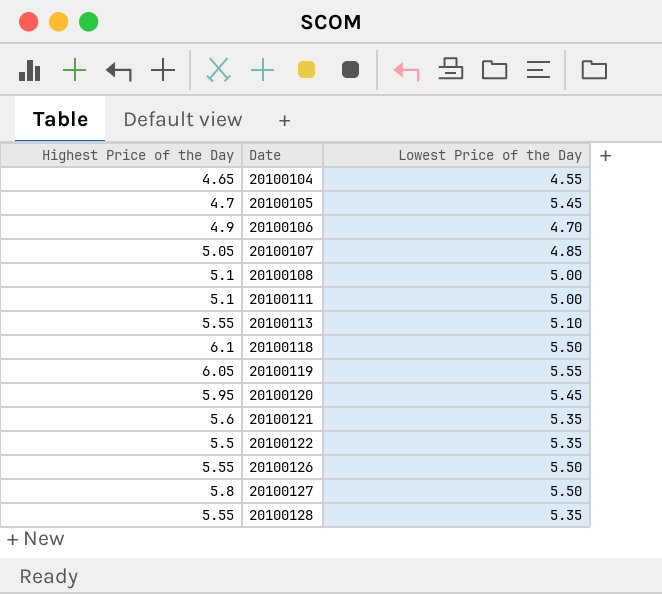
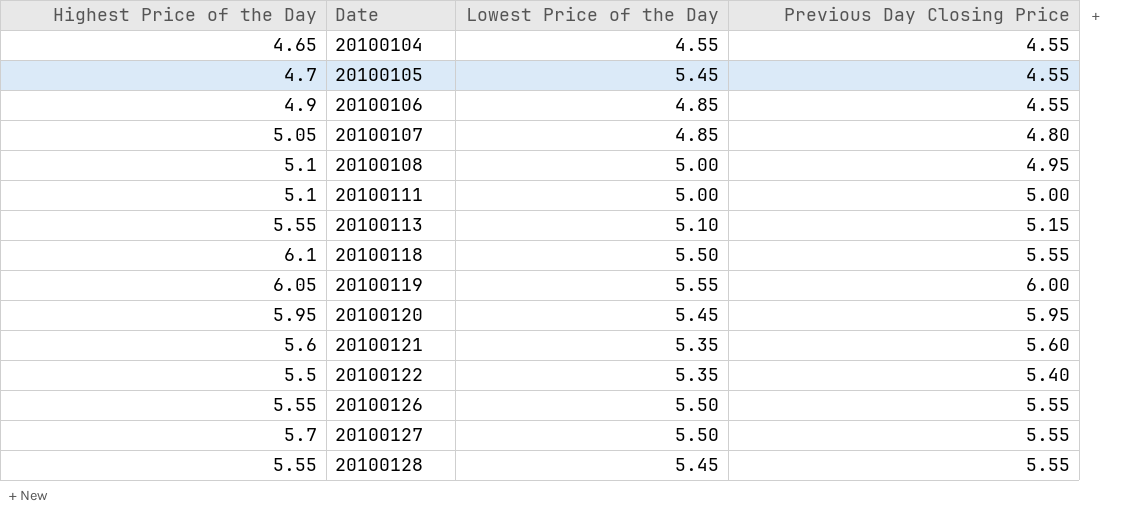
column Previous Day Closing Price | position: none -> 4
20100106 | Lowest Price of the Day: 4.70 -> 4.85
20100127 | Highest Price of the Day: 5.8 -> 5.7
20100128 | Lowest Price of the Day: 5.35 -> 5.45

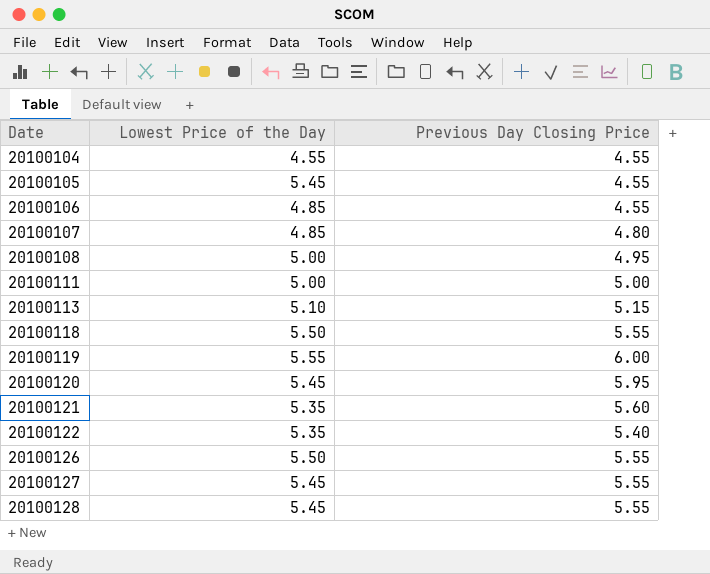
column Highest Price of the Day | position: 1 -> none
20100127 | Lowest Price of the Day: 5.50 -> 5.45

